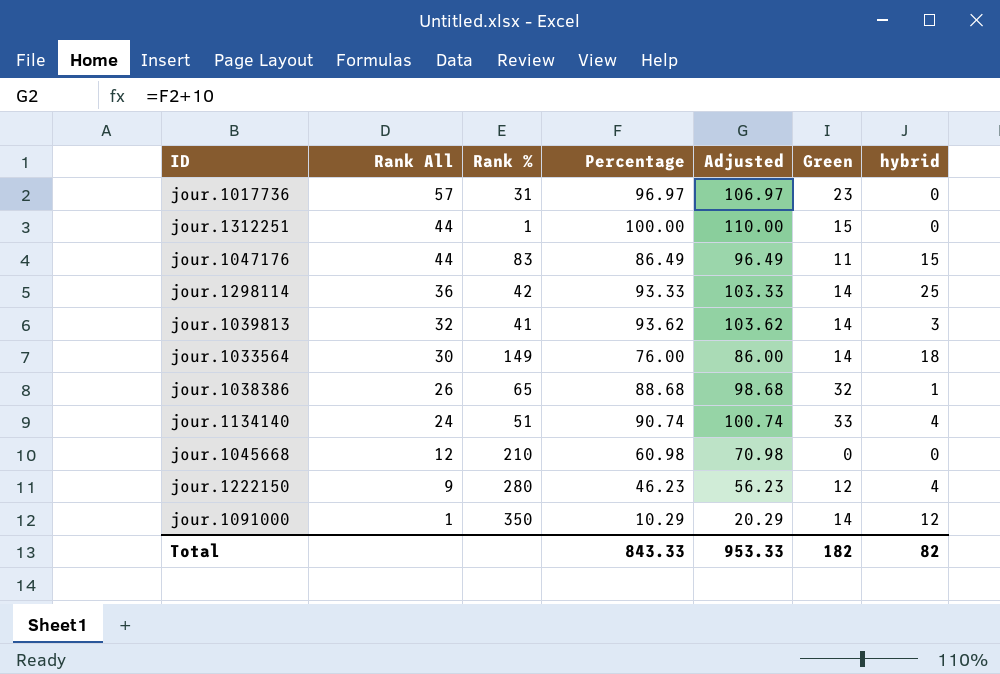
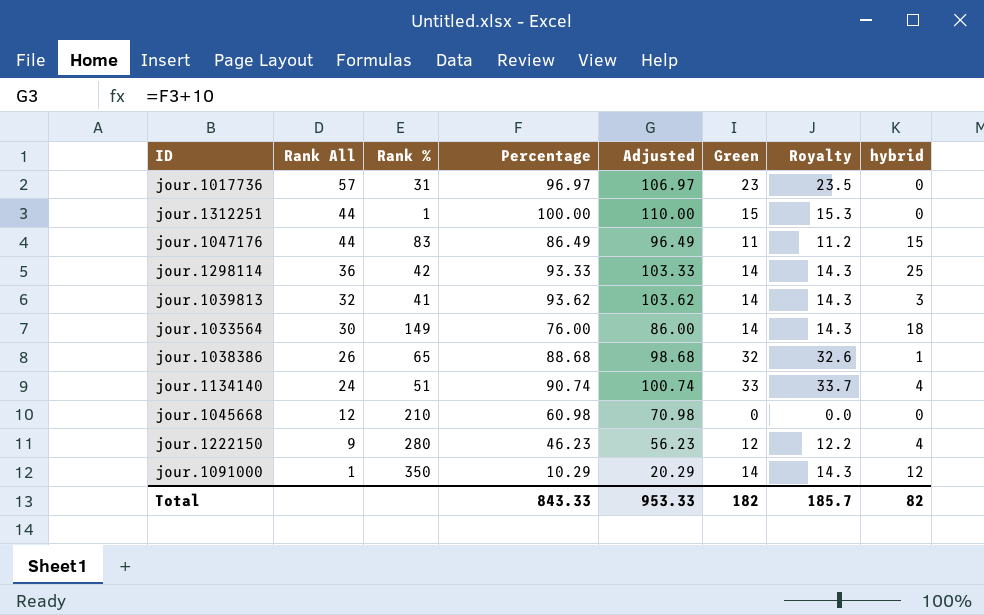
column Royalty | formula: none -> [Green] * 1.02

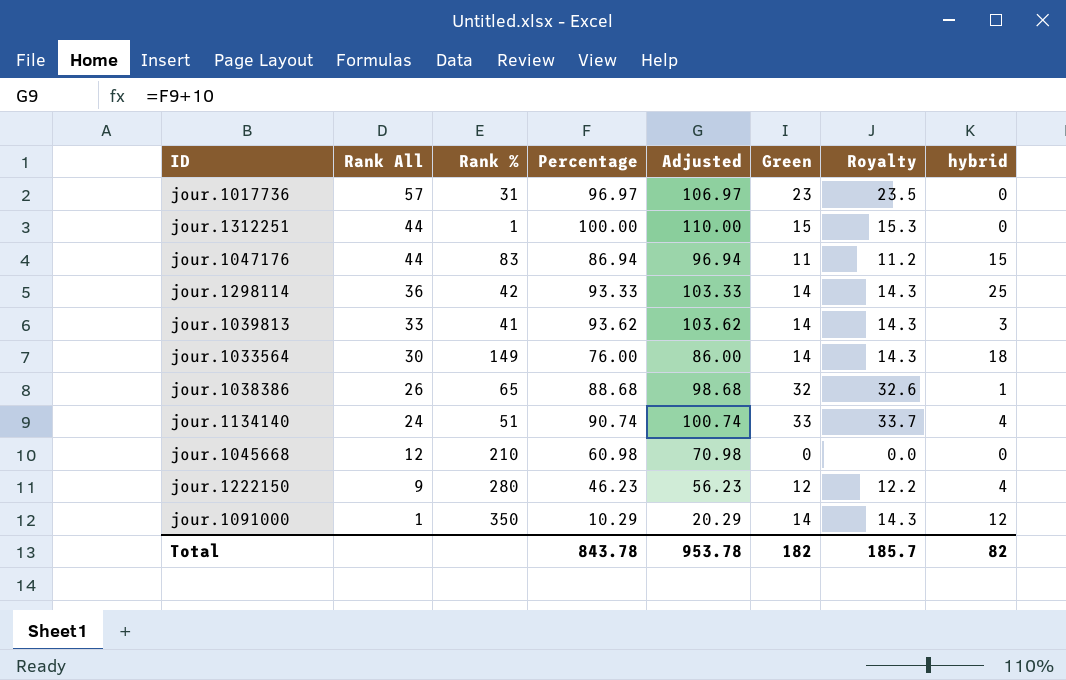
jour.1047176 | Percentage: 86.49 -> 86.94
jour.1047176 | Adjusted: 96.49 -> 96.94
jour.1039813 | Rank All: 32 -> 33
Total | Percentage: 843.33 -> 843.78
Total | Adjusted: 953.33 -> 953.78

